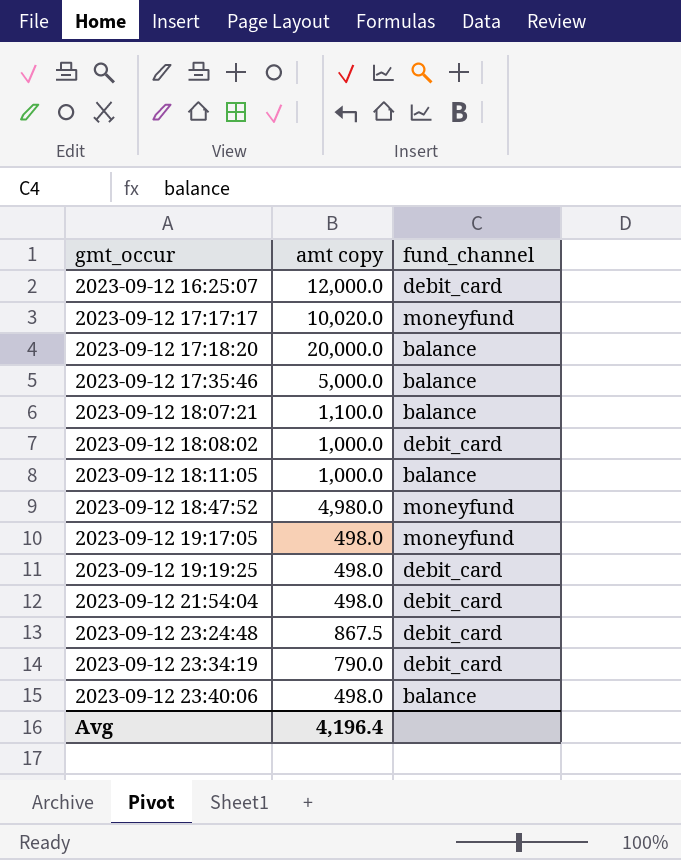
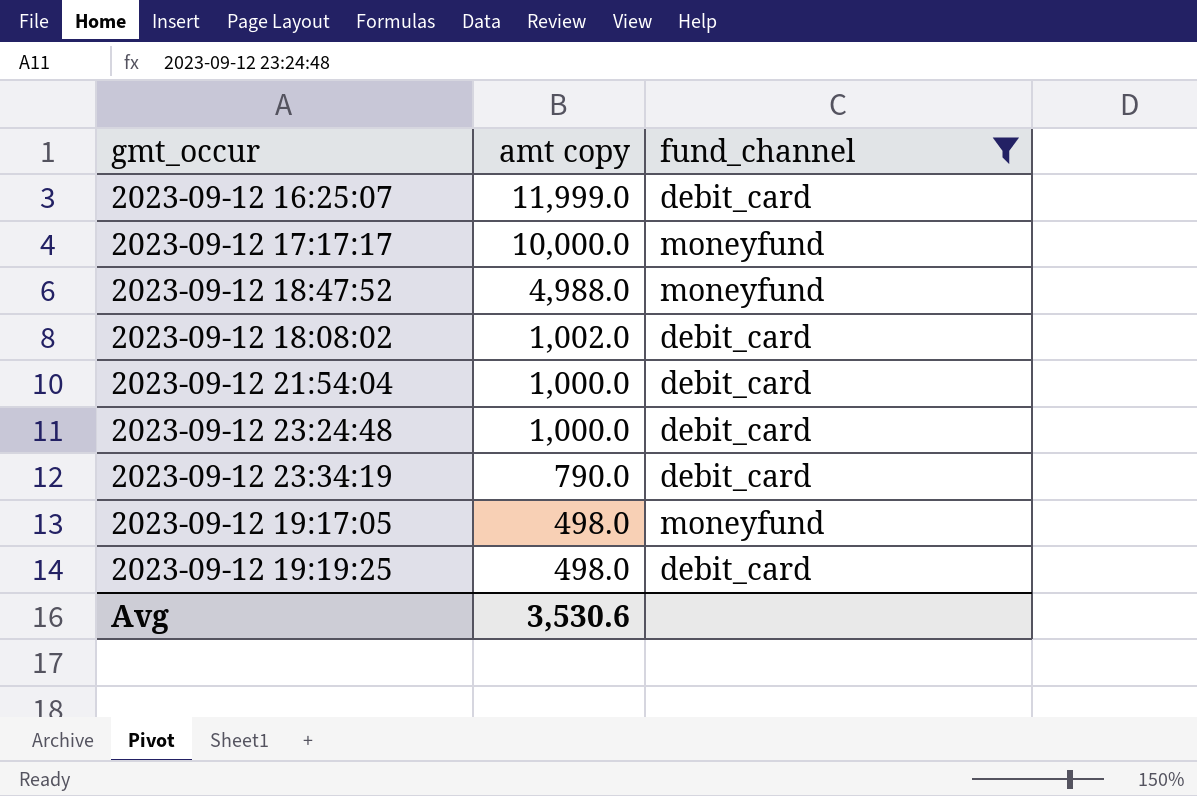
filter: none -> fund_channel != balance
row order: gmt_occur ascending -> amt copy descending
2023-09-12 16:25:07 | amt copy: 12,000.0 -> 11,999.0
2023-09-12 17:17:17 | amt copy: 10,020.0 -> 10,000.0
2023-09-12 18:47:52 | amt copy: 4,980.0 -> 4,988.0
2023-09-12 18:08:02 | amt copy: 1,000.0 -> 1,002.0
2023-09-12 21:54:04 | amt copy: 498.0 -> 1,000.0
2023-09-12 23:24:48 | amt copy: 867.5 -> 1,000.0
Avg | amt copy: 4,196.4 -> 3,530.6

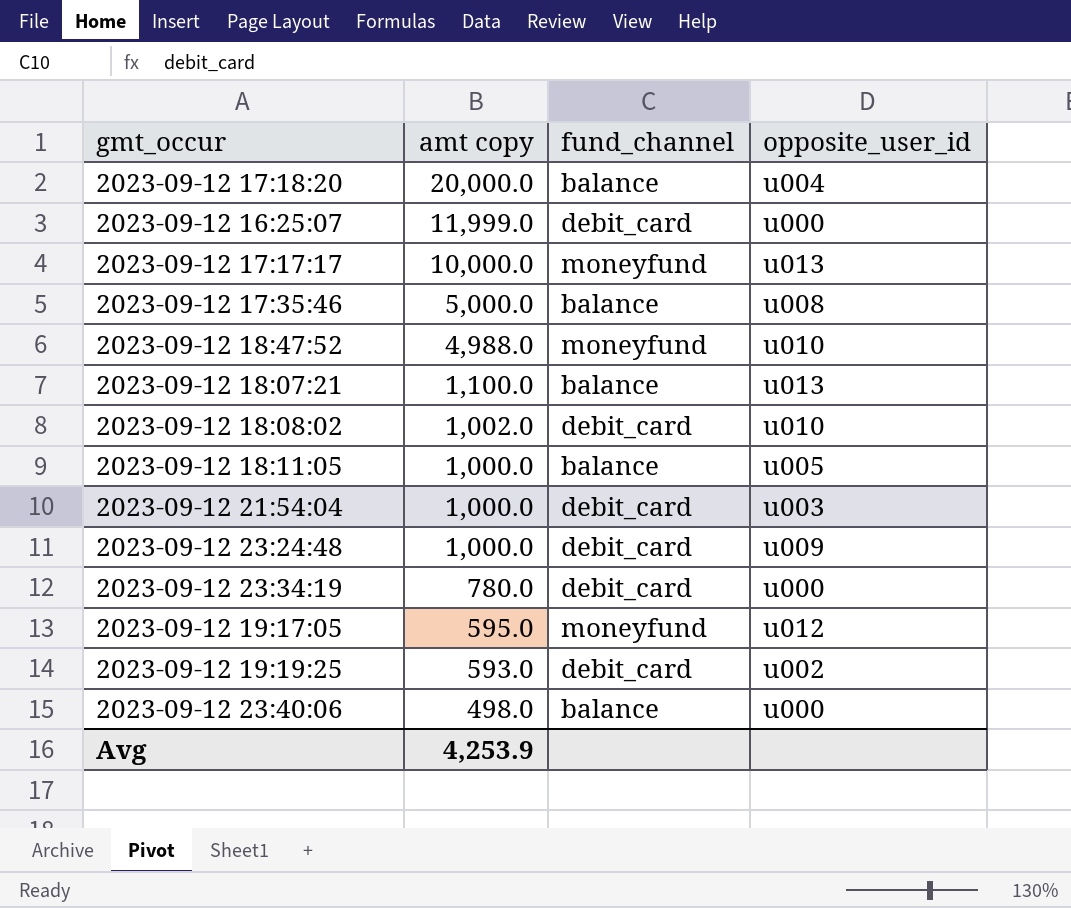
filter: fund_channel != balance -> none
column opposite_user_id | position: none -> 4
2023-09-12 23:34:19 | amt copy: 790.0 -> 780.0
2023-09-12 19:17:05 | amt copy: 498.0 -> 595.0
2023-09-12 19:19:25 | amt copy: 498.0 -> 593.0
Avg | amt copy: 3,530.6 -> 4,253.9

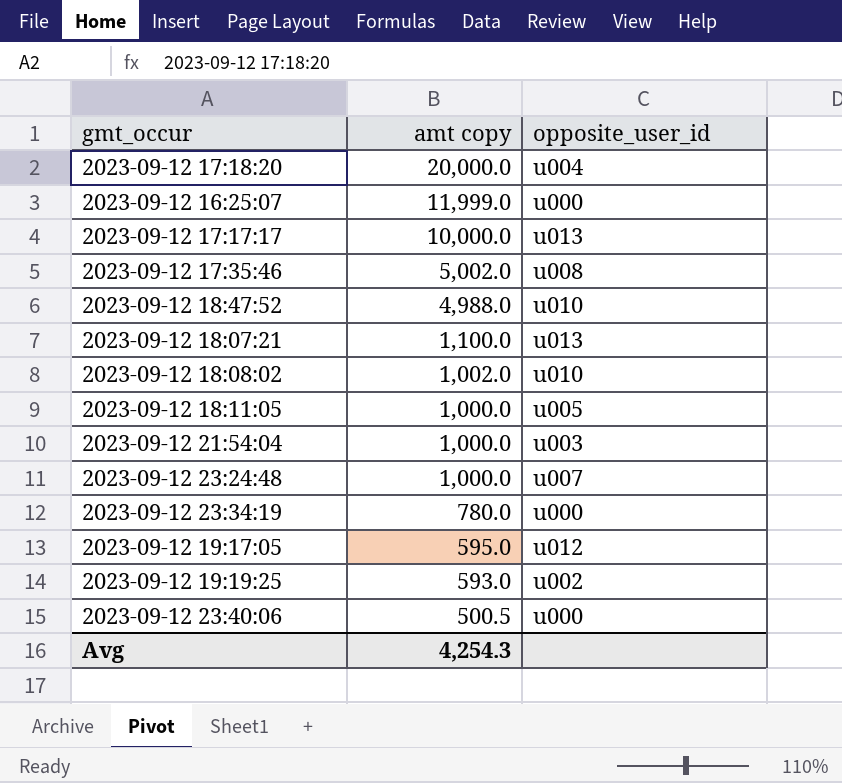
column fund_channel | position: 3 -> none
2023-09-12 17:35:46 | amt copy: 5,000.0 -> 5,002.0
2023-09-12 23:24:48 | opposite_user_id: u009 -> u007
2023-09-12 23:40:06 | amt copy: 498.0 -> 500.5
Avg | amt copy: 4,253.9 -> 4,254.3

